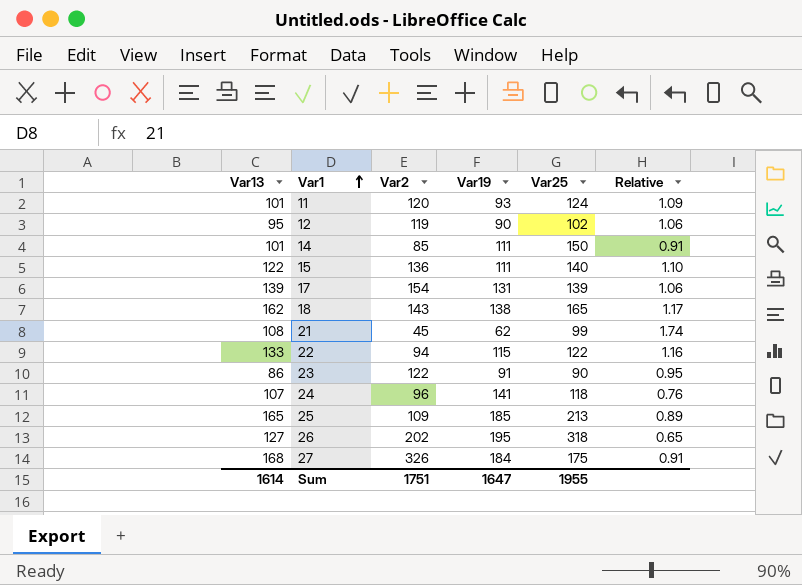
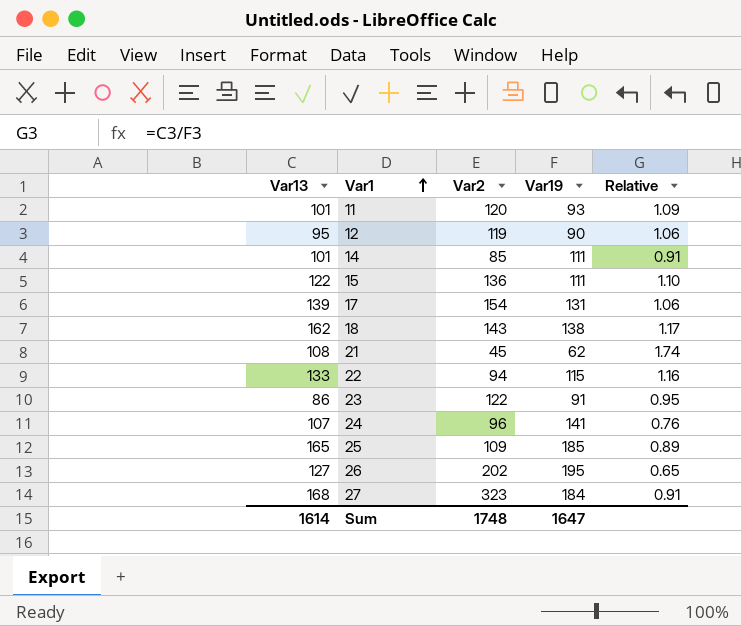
column Var25 | position: 5 -> none
27 | Var2: 326 -> 323
Sum | Var2: 1751 -> 1748

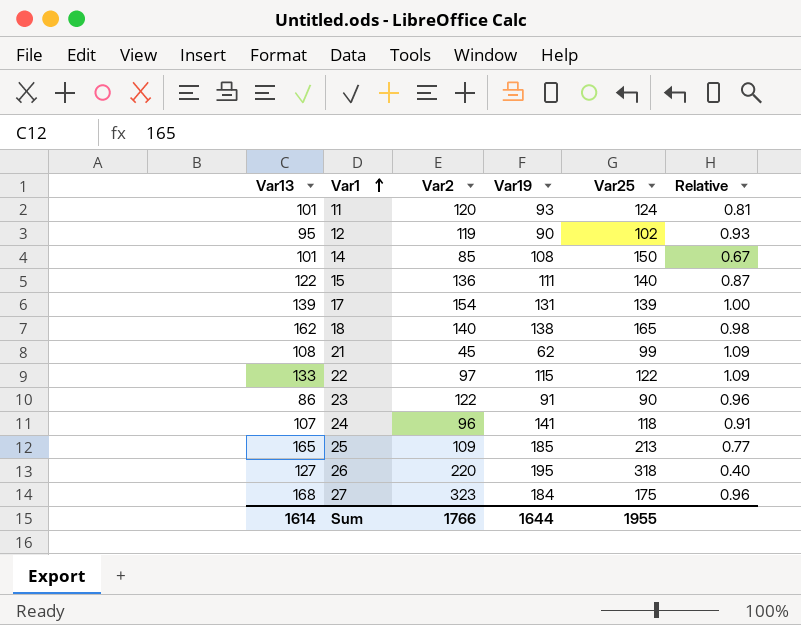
column Var25 | position: none -> 5
column Relative | formula: [Var13] / [Var19] -> [Var13] / [Var25]
14 | Var19: 111 -> 108
18 | Var2: 143 -> 140
22 | Var2: 94 -> 97
26 | Var2: 202 -> 220
Sum | Var2: 1748 -> 1766
Sum | Var19: 1647 -> 1644

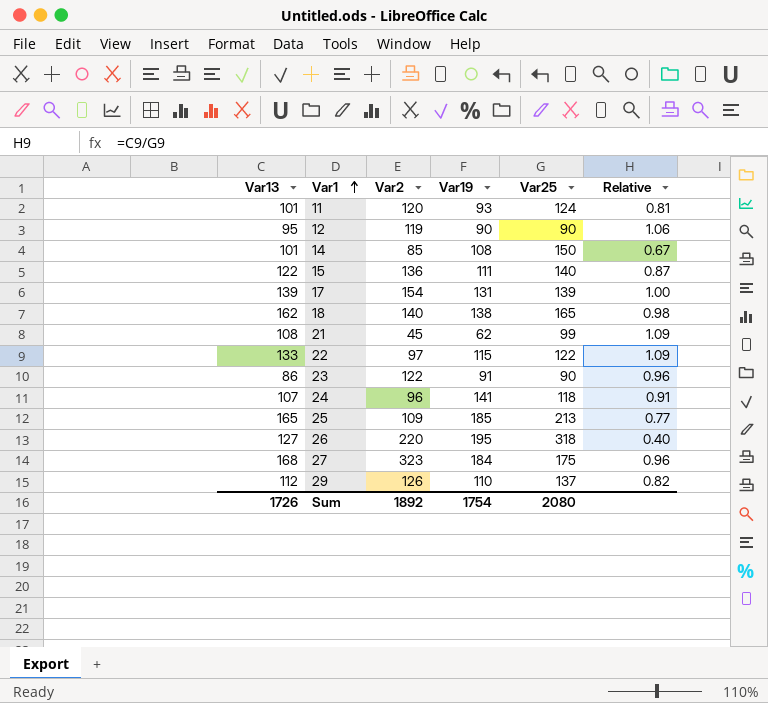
12 | Var25: 102 -> 90
12 | Relative: 0.93 -> 1.06
row 29: none -> 112 | 126 | 110 | 137 | 0.82
Sum | Var13: 1614 -> 1726
Sum | Var2: 1766 -> 1892
Sum | Var19: 1644 -> 1754
Sum | Var25: 1955 -> 2080

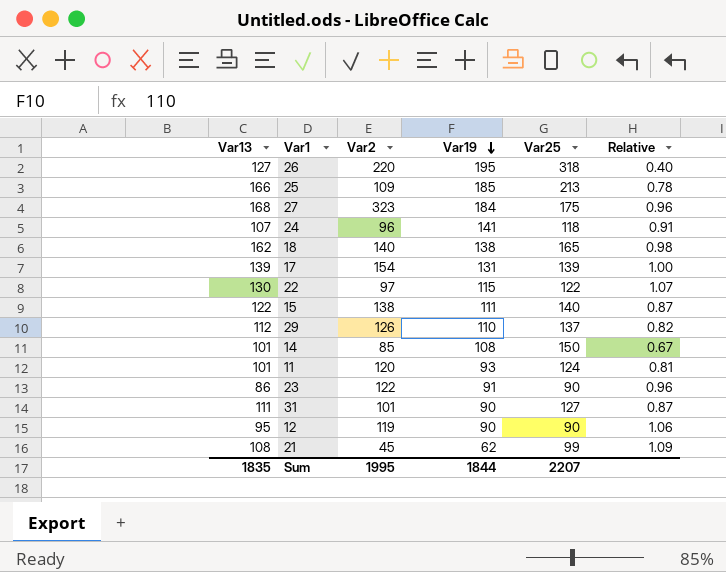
row order: Var1 ascending -> Var19 descending
25 | Var13: 165 -> 166
25 | Relative: 0.77 -> 0.78
22 | Var13: 133 -> 130
22 | Relative: 1.09 -> 1.07
15 | Var2: 136 -> 138
row 31: none -> 111 | 101 | 90 | 127 | 0.87
Sum | Var13: 1726 -> 1835
Sum | Var2: 1892 -> 1995
Sum | Var19: 1754 -> 1844
Sum | Var25: 2080 -> 2207

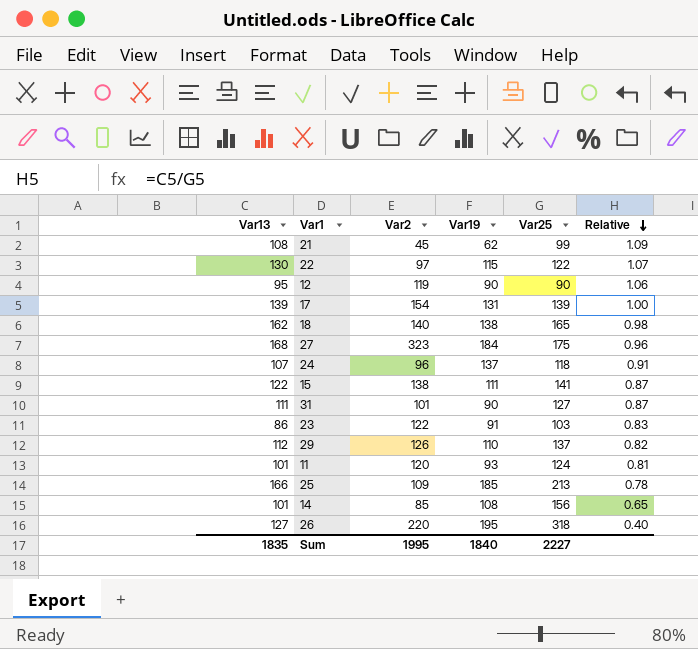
row order: Var19 descending -> Relative descending
24 | Var19: 141 -> 137
15 | Var25: 140 -> 141
23 | Var25: 90 -> 103
23 | Relative: 0.96 -> 0.83
14 | Var25: 150 -> 156
14 | Relative: 0.67 -> 0.65
Sum | Var19: 1844 -> 1840
Sum | Var25: 2207 -> 2227

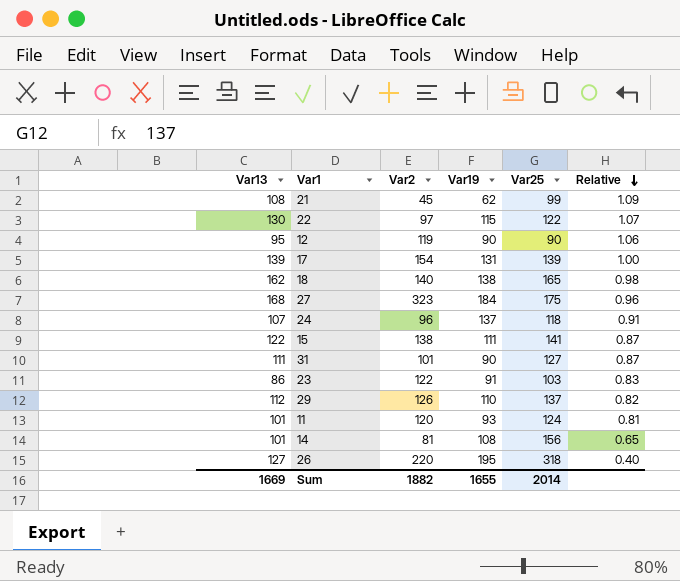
row 25: 166 | 109 | 185 | 213 | 0.78 -> none
14 | Var2: 85 -> 81
Sum | Var13: 1835 -> 1669
Sum | Var2: 1995 -> 1882
Sum | Var19: 1840 -> 1655
Sum | Var25: 2227 -> 2014

